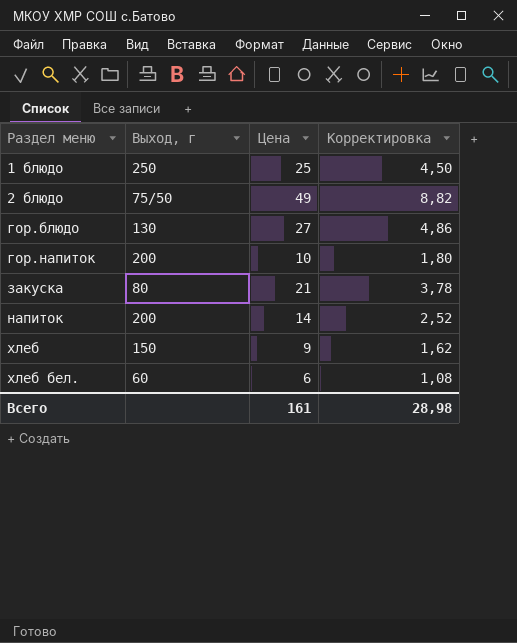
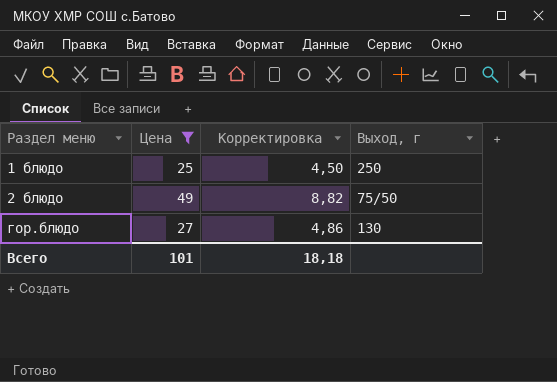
filter: none -> Цена >= 25
column Выход, г | position: 2 -> 4
Всего | Цена: 161 -> 101
Всего | Корректировка: 28,98 -> 18,18

